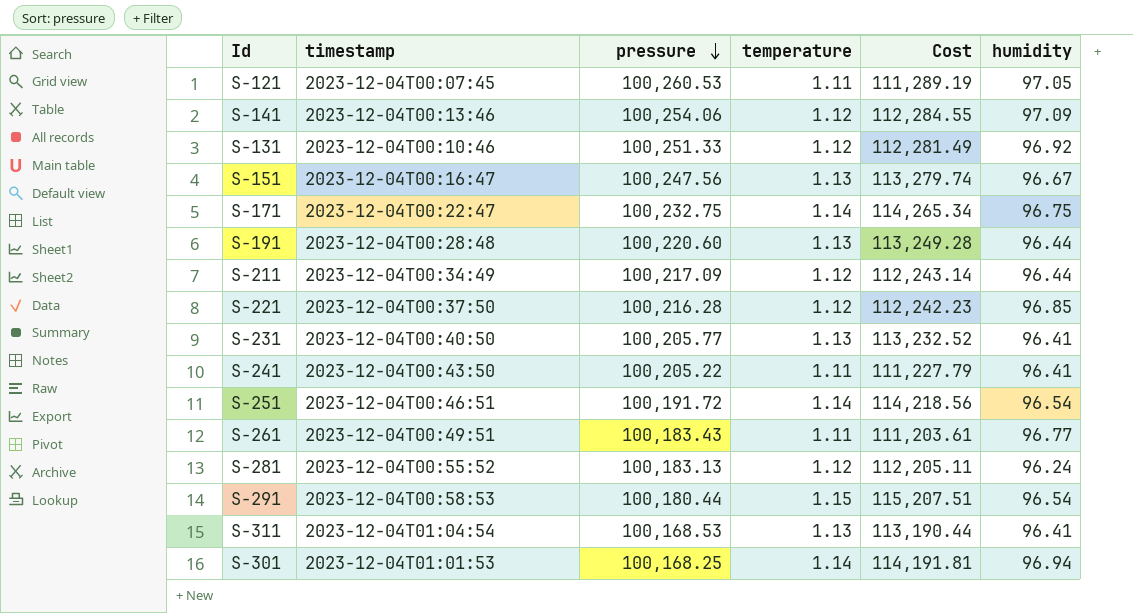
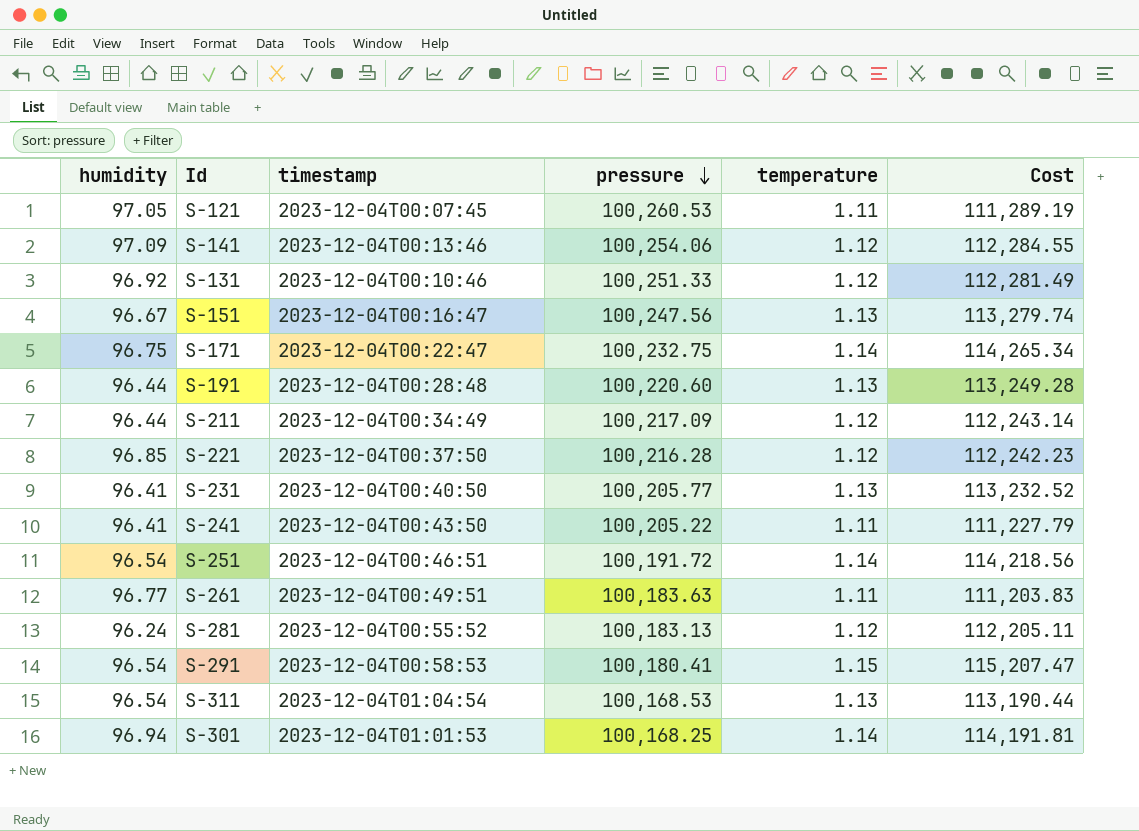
column humidity | position: 6 -> 1
S-261 | pressure: 100,183.43 -> 100,183.63
S-261 | Cost: 111,203.61 -> 111,203.83
S-291 | pressure: 100,180.44 -> 100,180.41
S-291 | Cost: 115,207.51 -> 115,207.47
S-311 | humidity: 96.41 -> 96.54

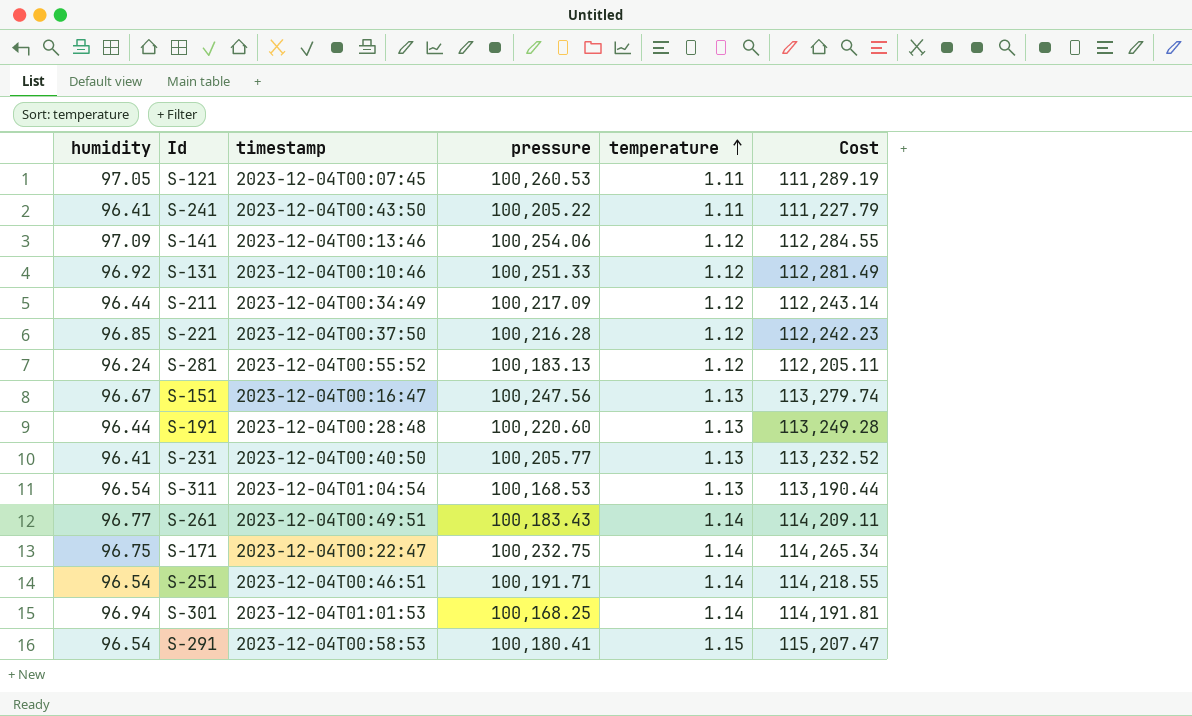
row order: pressure descending -> temperature ascending
S-261 | pressure: 100,183.63 -> 100,183.43
S-261 | temperature: 1.11 -> 1.14
S-261 | Cost: 111,203.83 -> 114,209.11
S-251 | pressure: 100,191.72 -> 100,191.71
S-251 | Cost: 114,218.56 -> 114,218.55

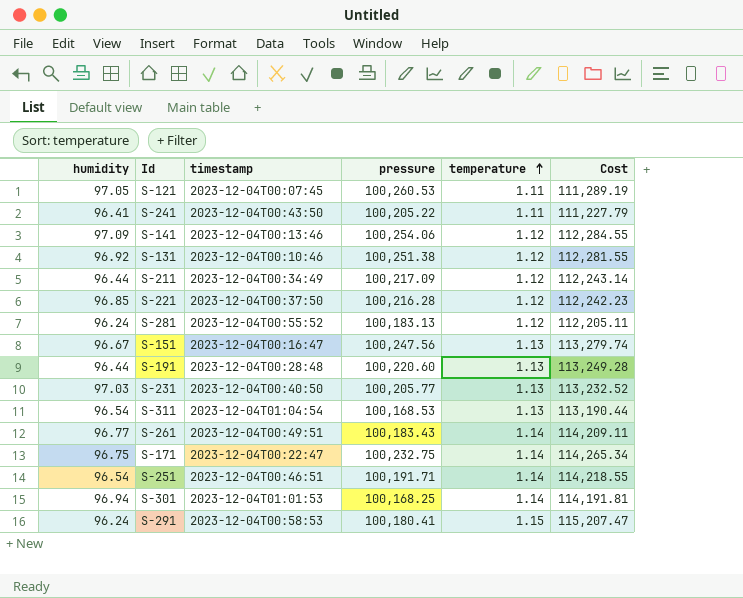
S-131 | pressure: 100,251.33 -> 100,251.38
S-131 | Cost: 112,281.49 -> 112,281.55
S-231 | humidity: 96.41 -> 97.03
S-291 | humidity: 96.54 -> 96.24

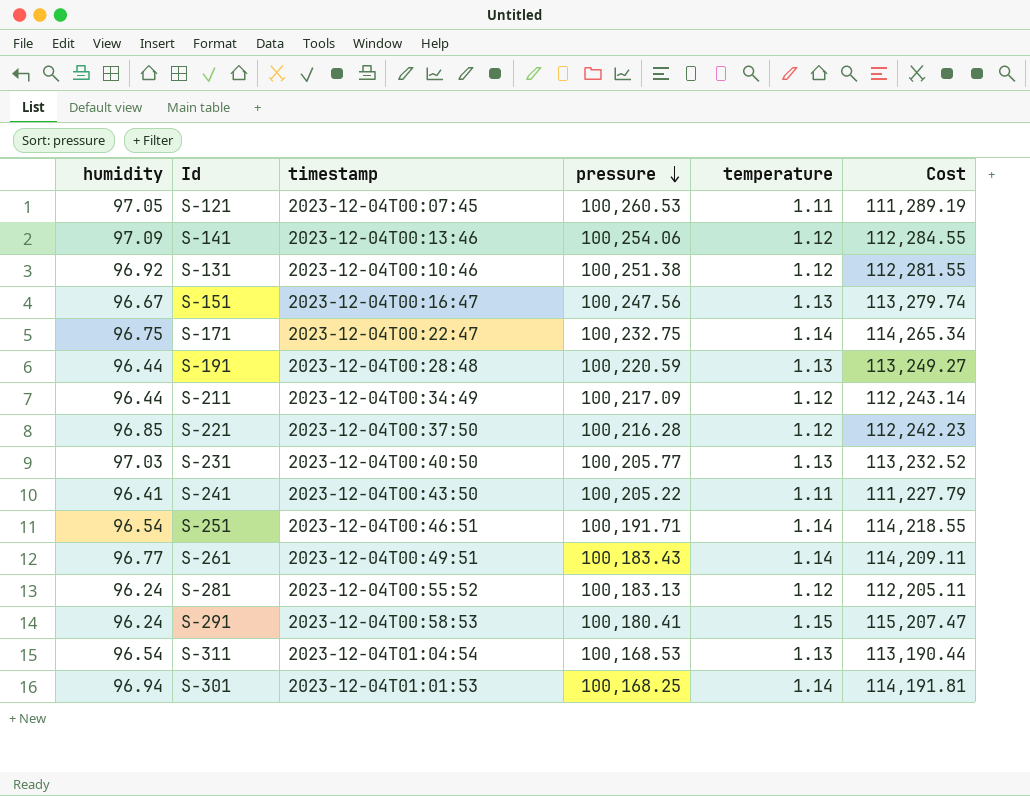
row order: temperature ascending -> pressure descending
S-191 | pressure: 100,220.60 -> 100,220.59
S-191 | Cost: 113,249.28 -> 113,249.27

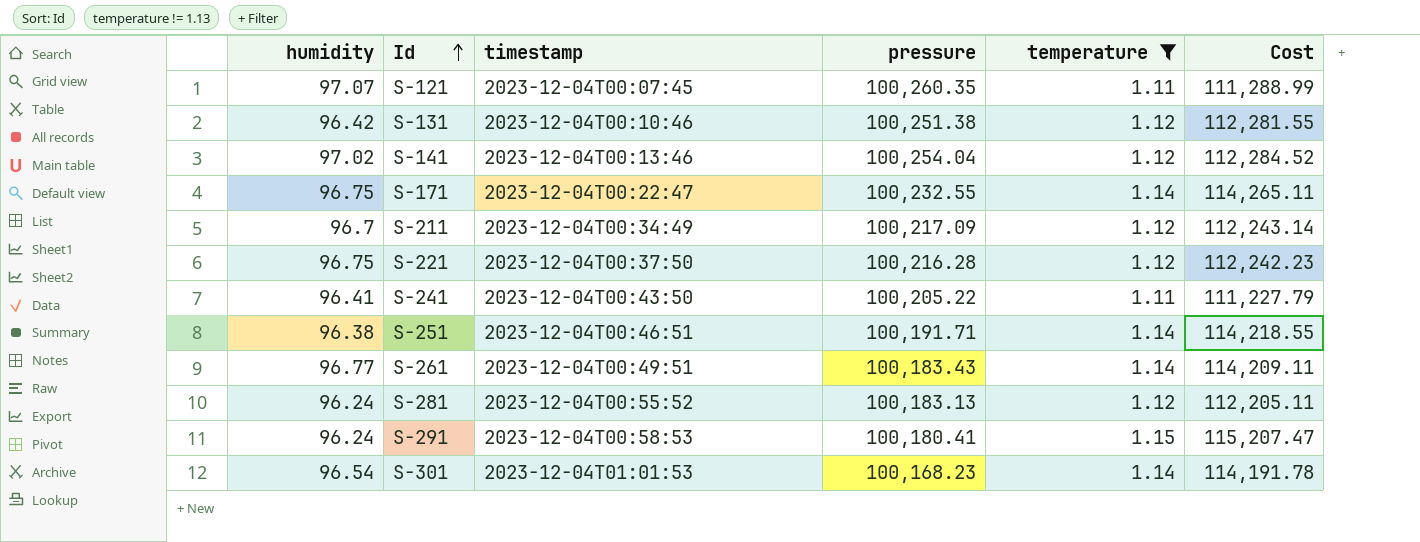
filter: none -> temperature != 1.13
row order: pressure descending -> Id ascending
S-121 | humidity: 97.05 -> 97.07
S-121 | pressure: 100,260.53 -> 100,260.35
S-121 | Cost: 111,289.19 -> 111,288.99
S-131 | humidity: 96.92 -> 96.42
S-141 | humidity: 97.09 -> 97.02
S-141 | pressure: 100,254.06 -> 100,254.04
S-141 | Cost: 112,284.55 -> 112,284.52
S-171 | pressure: 100,232.75 -> 100,232.55
S-171 | Cost: 114,265.34 -> 114,265.11
S-211 | humidity: 96.44 -> 96.7
S-221 | humidity: 96.85 -> 96.75
S-251 | humidity: 96.54 -> 96.38
S-301 | humidity: 96.94 -> 96.54
S-301 | pressure: 100,168.25 -> 100,168.23
S-301 | Cost: 114,191.81 -> 114,191.78

